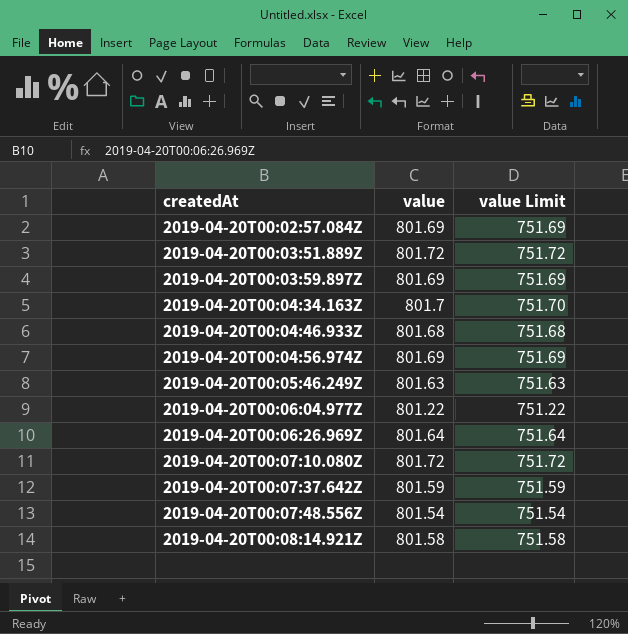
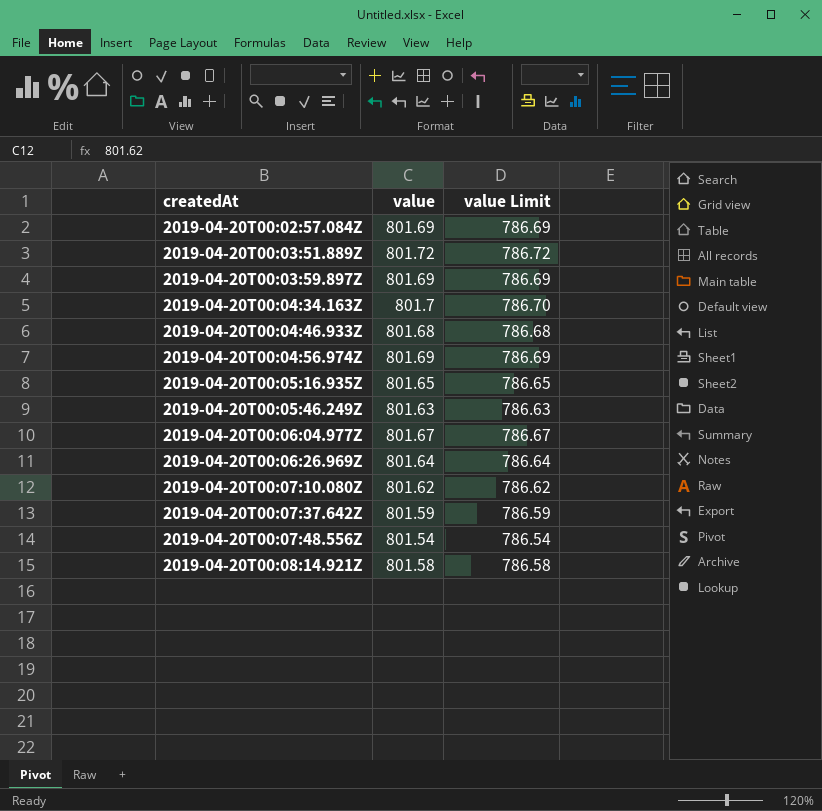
column value Limit | formula: [value] - 50 -> [value] - 15
row 2019-04-20T00:05:16.935Z: none -> 801.65 | 786.65
2019-04-20T00:06:04.977Z | value: 801.22 -> 801.67
2019-04-20T00:07:10.080Z | value: 801.72 -> 801.62

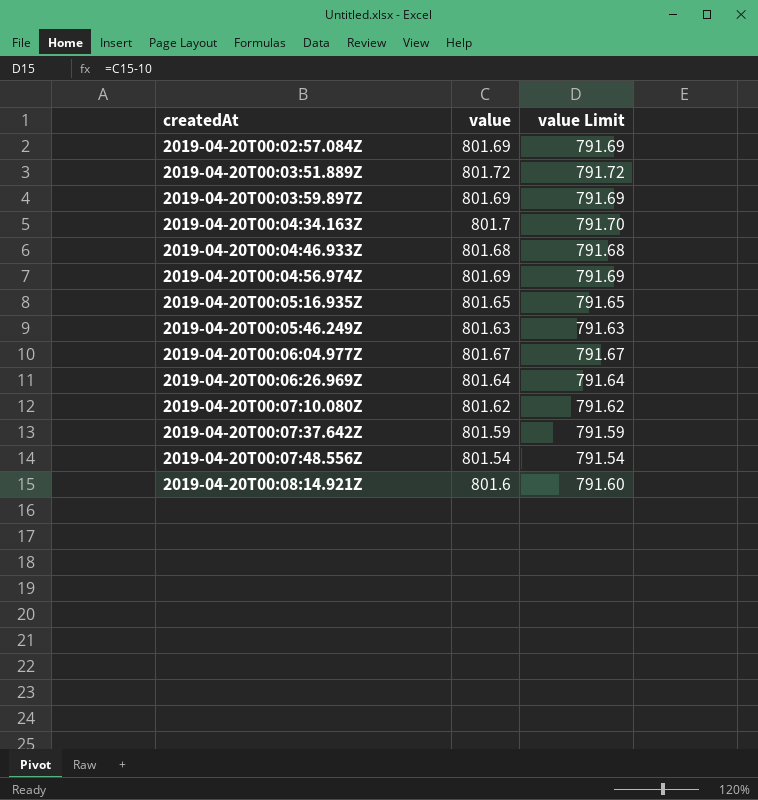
column value Limit | formula: [value] - 15 -> [value] - 10
2019-04-20T00:08:14.921Z | value: 801.58 -> 801.6

